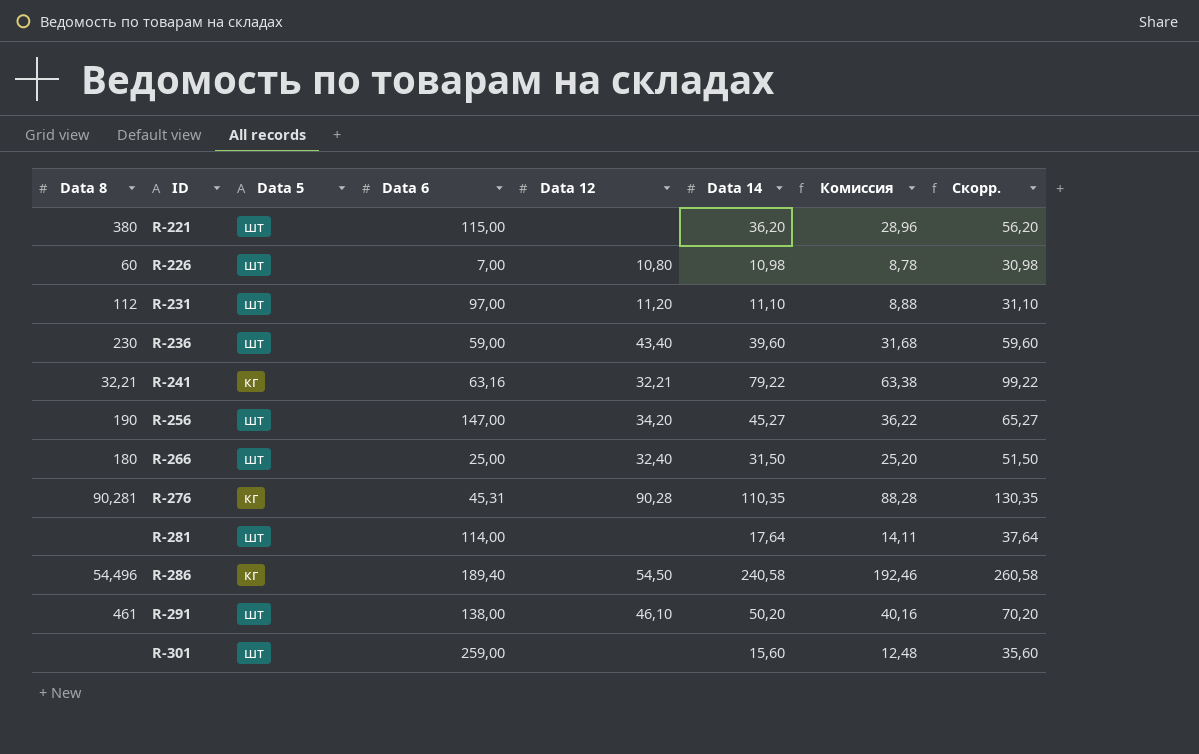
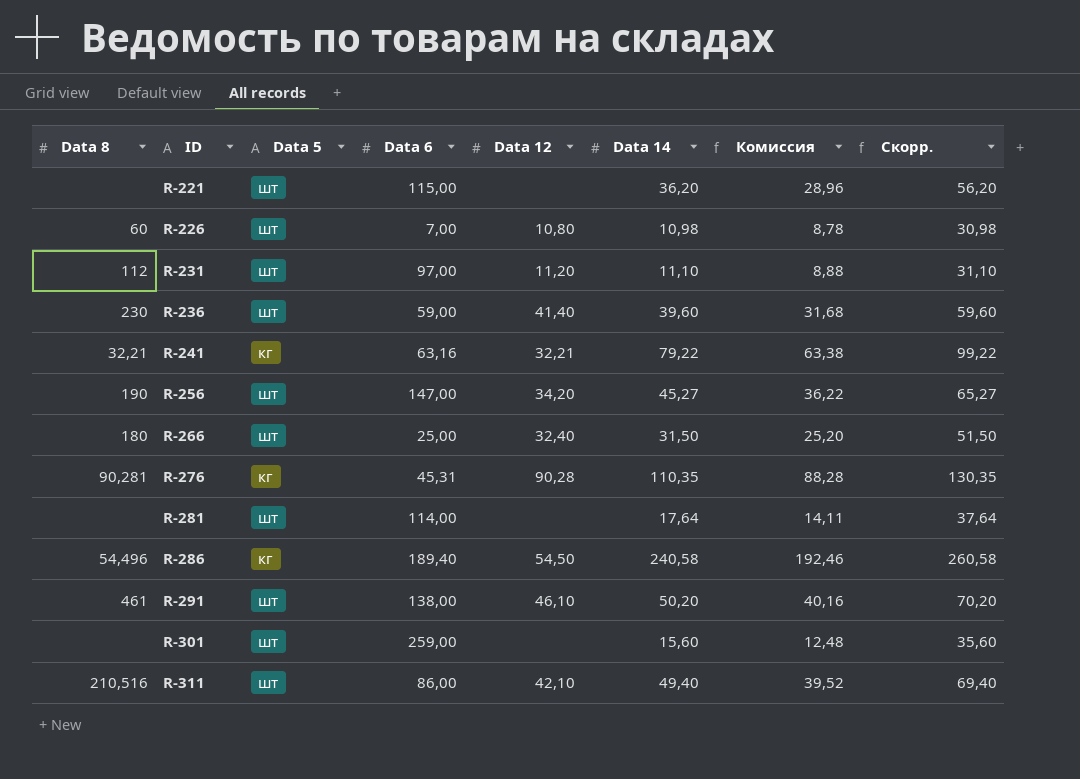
R-221 | Data 8: 380 -> none
R-236 | Data 12: 43,40 -> 41,40
row R-311: none -> 210,516 | шт | 86,00 | 42,10 | 49,40 | 39,52 | 69,40

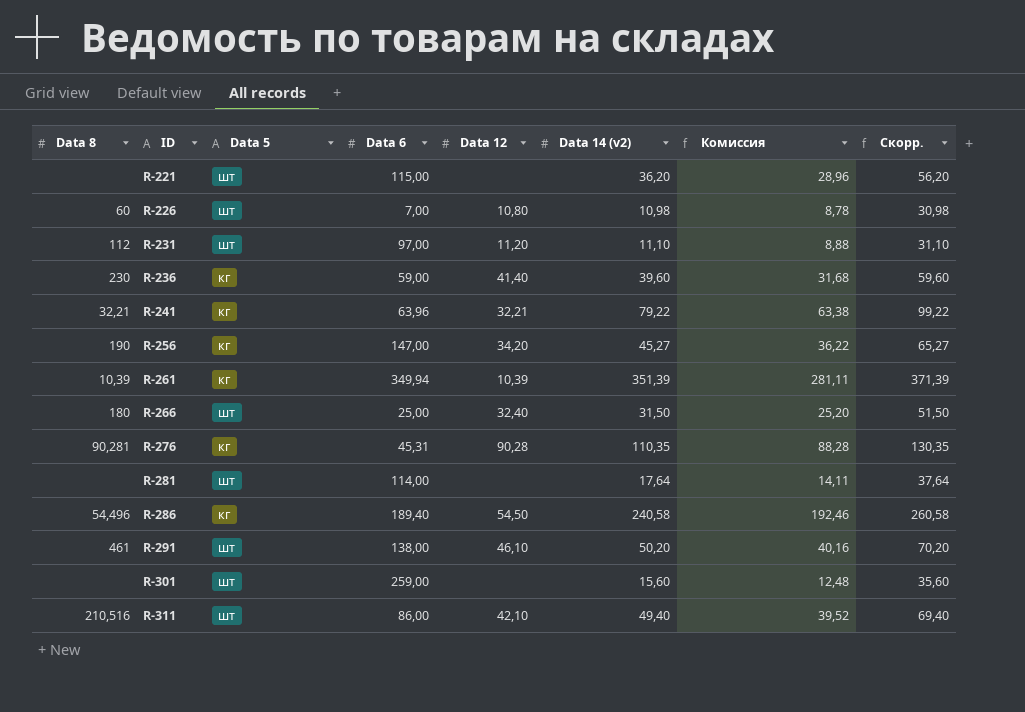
column name: Data 14 -> Data 14 (v2)
R-236 | Data 5: шт -> кг
R-241 | Data 6: 63,16 -> 63,96
R-256 | Data 5: шт -> кг
row R-261: none -> 10,39 | кг | 349,94 | 10,39 | 351,39 | 281,11 | 371,39

